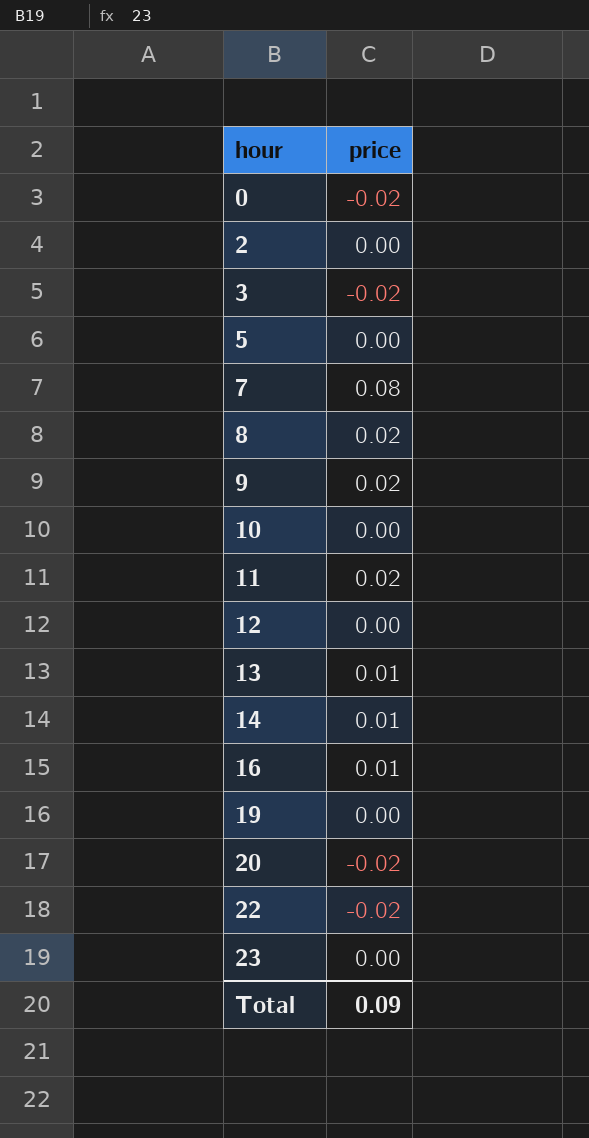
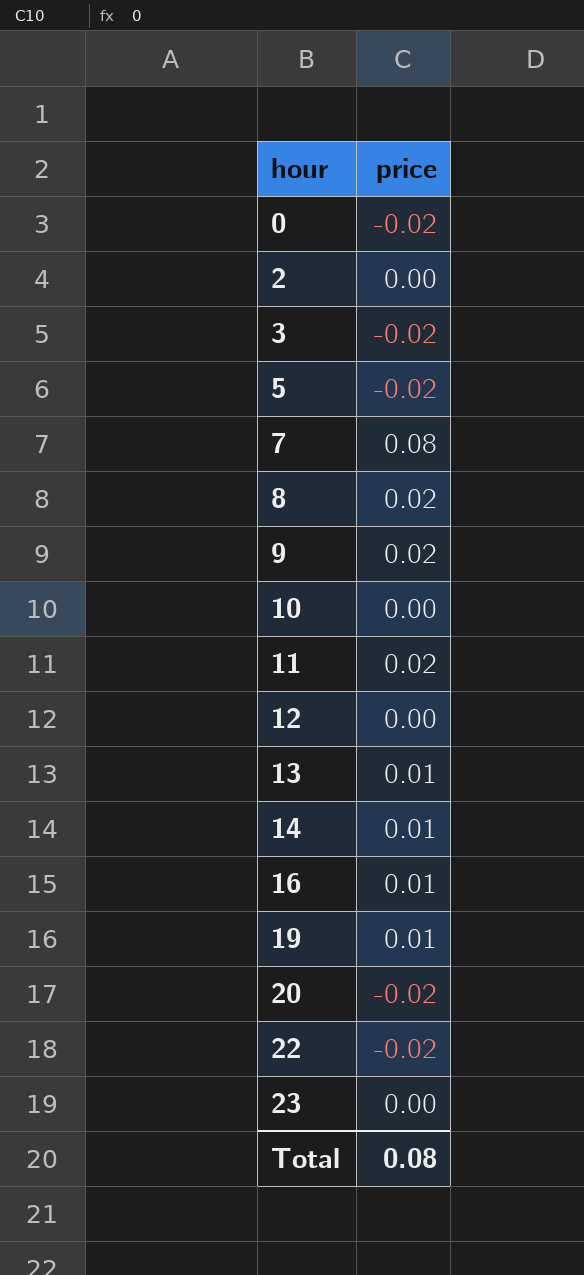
5 | price: 0.00 -> -0.02
19 | price: 0.00 -> 0.01
Total | price: 0.09 -> 0.08

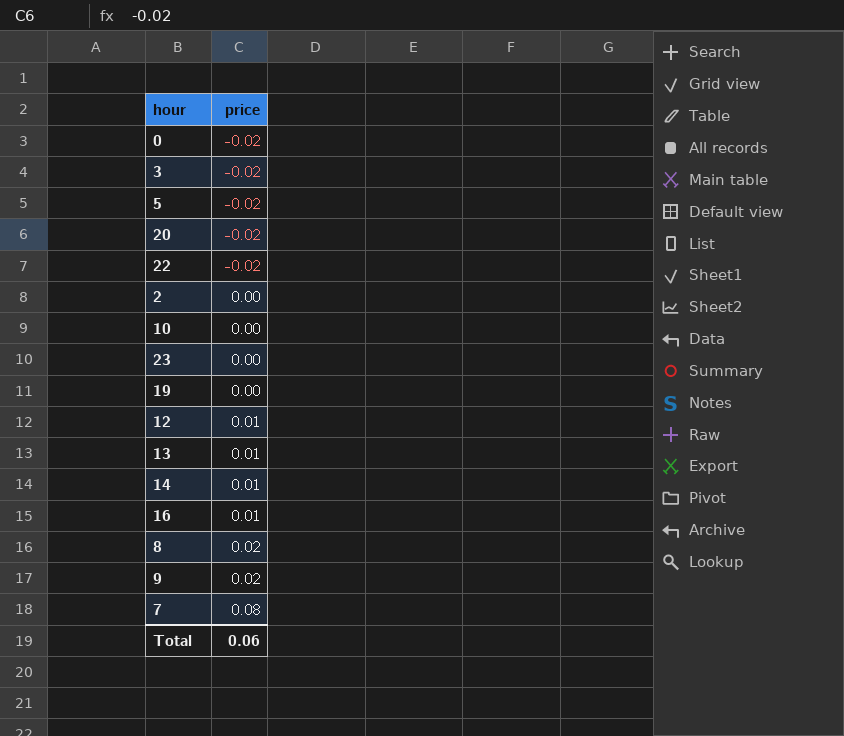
row order: hour ascending -> price ascending
row 11: 0.02 -> none
19 | price: 0.01 -> 0.00
12 | price: 0.00 -> 0.01
Total | price: 0.08 -> 0.06

